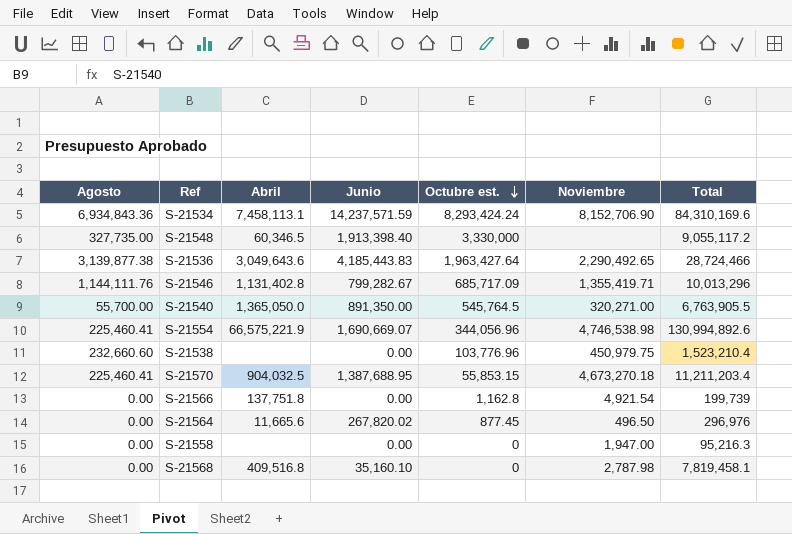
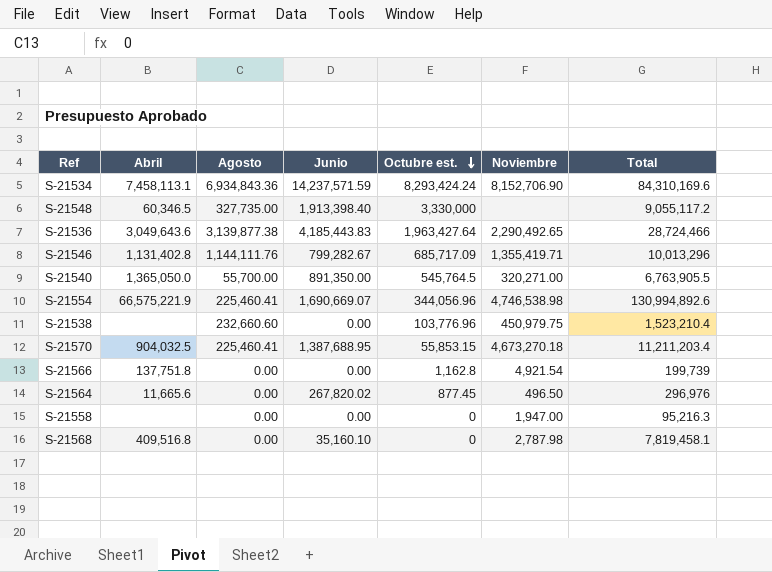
column Agosto | position: 1 -> 3

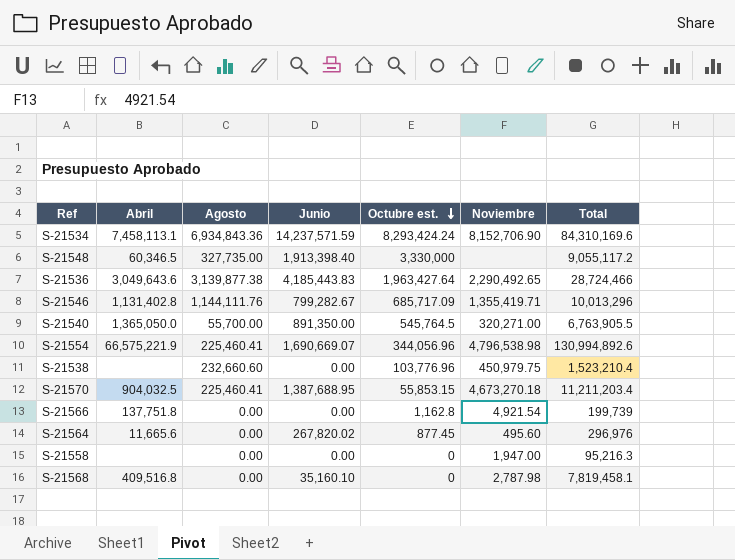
S-21554 | Noviembre: 4,746,538.98 -> 4,796,538.98
S-21564 | Noviembre: 496.50 -> 495.60

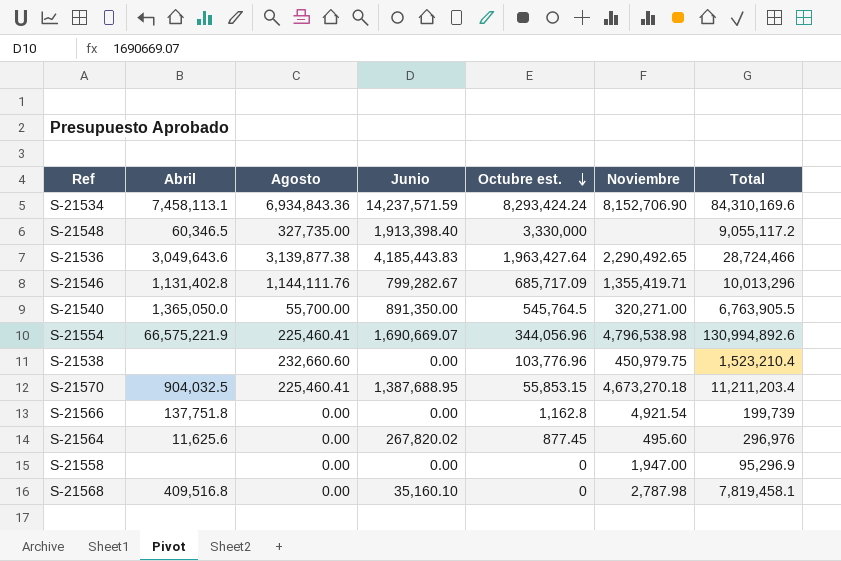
S-21564 | Abril: 11,665.6 -> 11,625.6
S-21558 | Total: 95,216.3 -> 95,296.9

